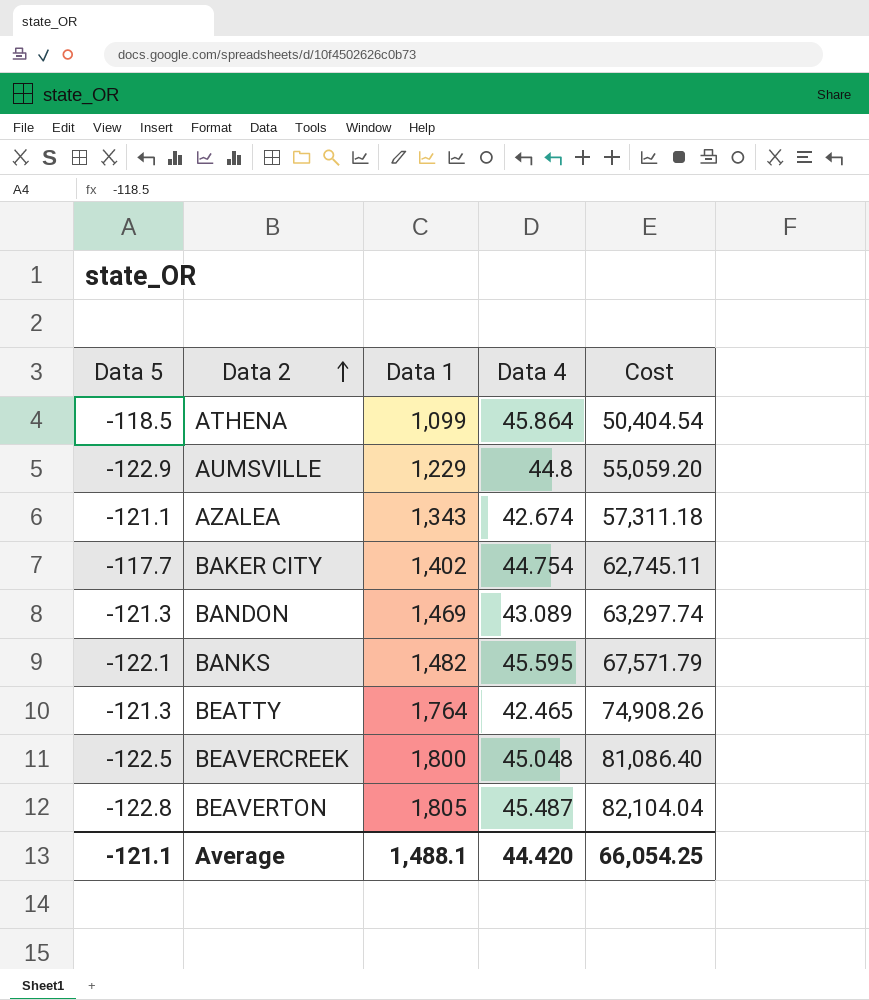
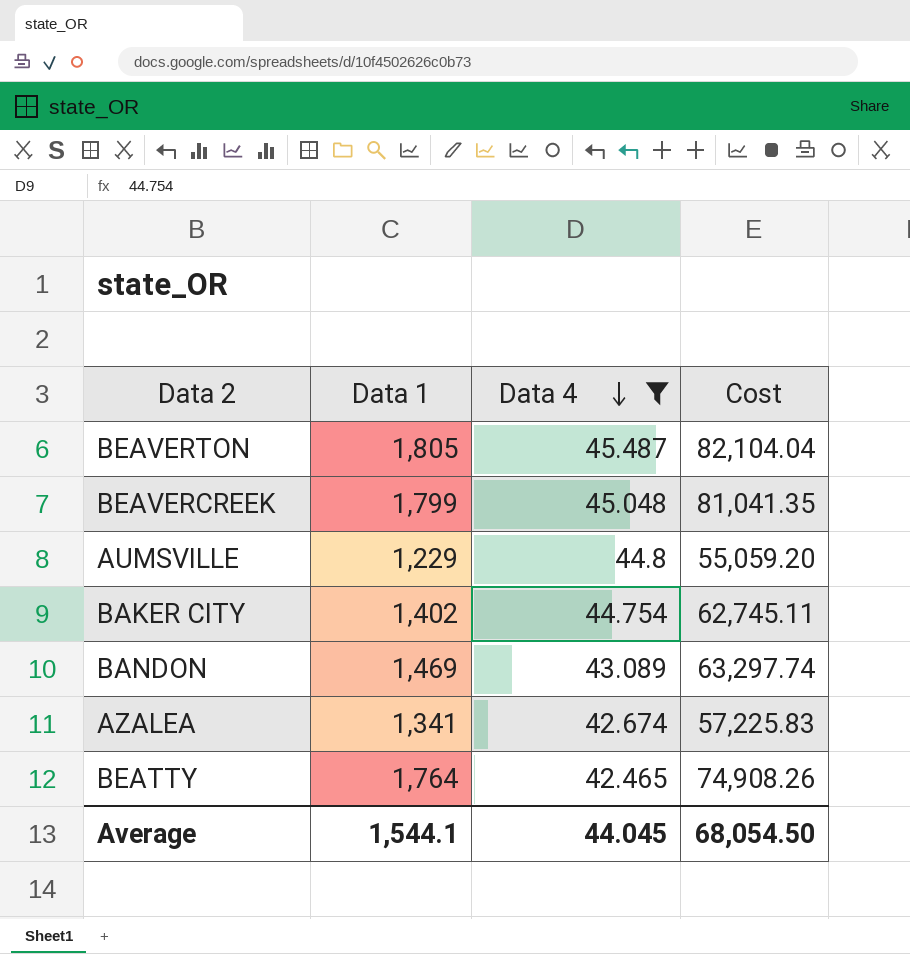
filter: none -> Data 4 <= 45.487
row order: Data 2 ascending -> Data 4 descending
column Data 5 | position: 1 -> none
BEAVERCREEK | Data 1: 1,800 -> 1,799
BEAVERCREEK | Cost: 81,086.40 -> 81,041.35
AZALEA | Data 1: 1,343 -> 1,341
AZALEA | Cost: 57,311.18 -> 57,225.83
Average | Data 1: 1,488.1 -> 1,544.1
Average | Data 4: 44.420 -> 44.045
Average | Cost: 66,054.25 -> 68,054.50

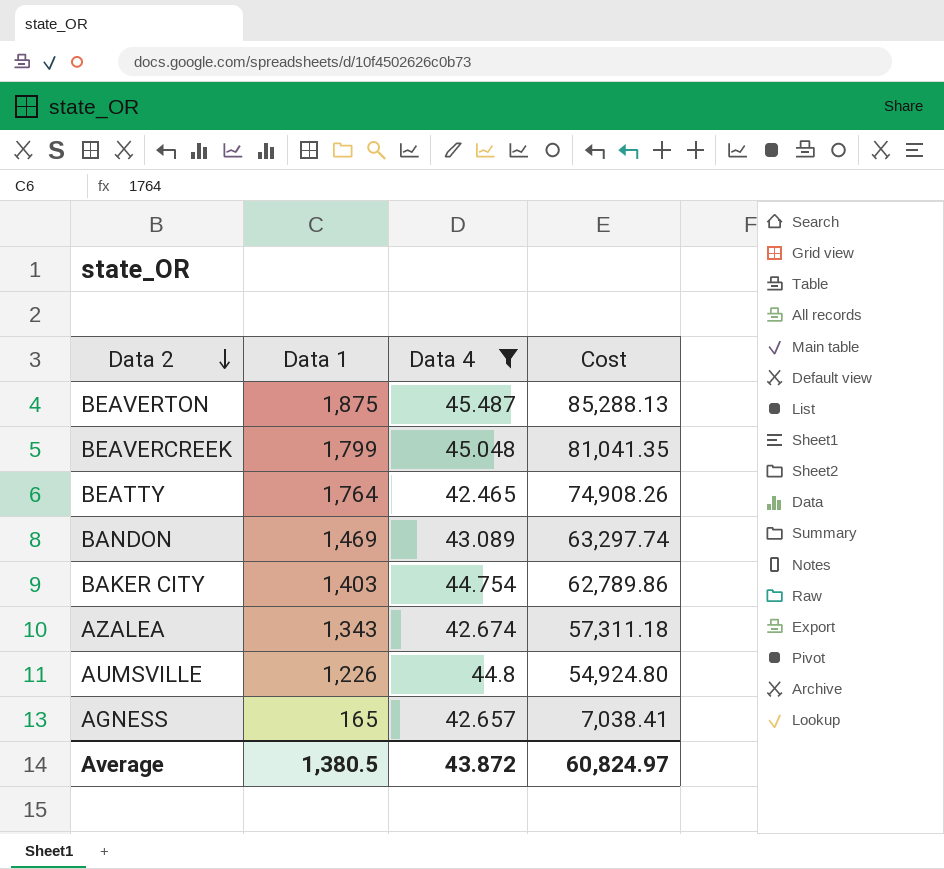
row order: Data 4 descending -> Data 2 descending
BEAVERTON | Data 1: 1,805 -> 1,875
BEAVERTON | Cost: 82,104.04 -> 85,288.13
BAKER CITY | Data 1: 1,402 -> 1,403
BAKER CITY | Cost: 62,745.11 -> 62,789.86
AZALEA | Data 1: 1,341 -> 1,343
AZALEA | Cost: 57,225.83 -> 57,311.18
AUMSVILLE | Data 1: 1,229 -> 1,226
AUMSVILLE | Cost: 55,059.20 -> 54,924.80
row AGNESS: none -> 165 | 42.657 | 7,038.41
Average | Data 1: 1,544.1 -> 1,380.5
Average | Data 4: 44.045 -> 43.872
Average | Cost: 68,054.50 -> 60,824.97

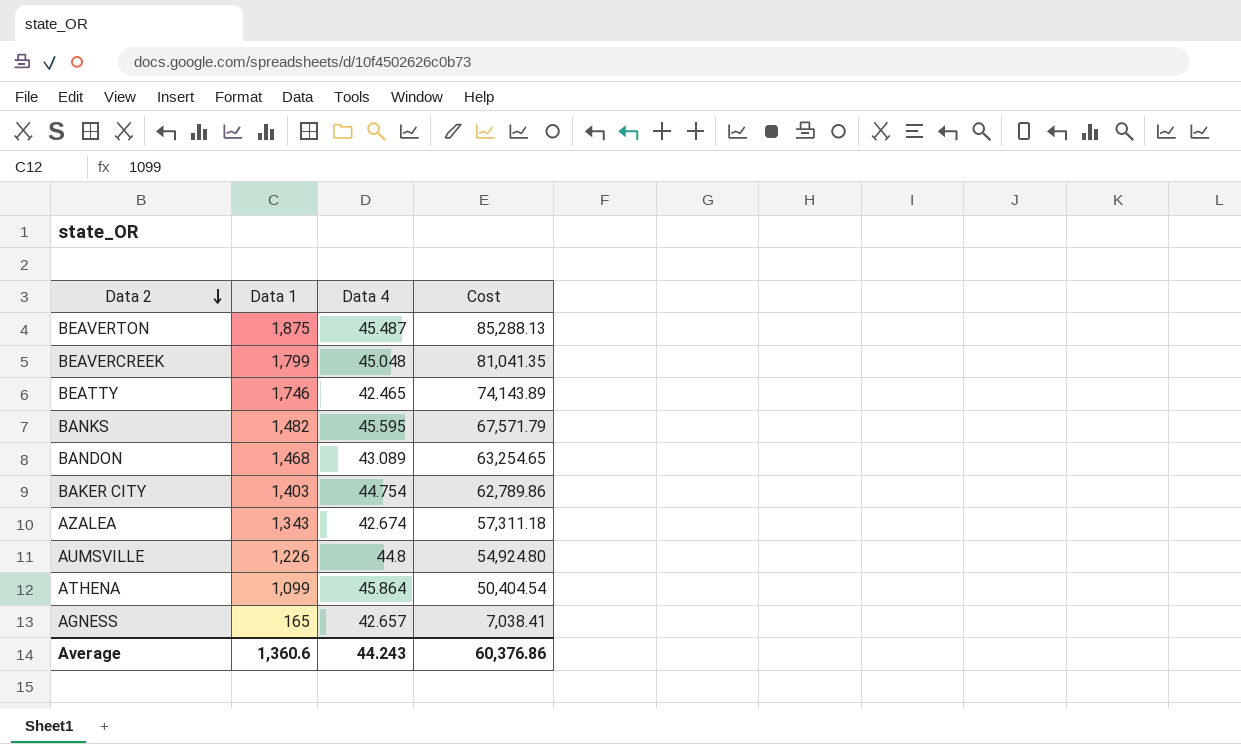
filter: Data 4 <= 45.487 -> none
BEATTY | Data 1: 1,764 -> 1,746
BEATTY | Cost: 74,908.26 -> 74,143.89
BANDON | Data 1: 1,469 -> 1,468
BANDON | Cost: 63,297.74 -> 63,254.65
Average | Data 1: 1,380.5 -> 1,360.6
Average | Data 4: 43.872 -> 44.243
Average | Cost: 60,824.97 -> 60,376.86

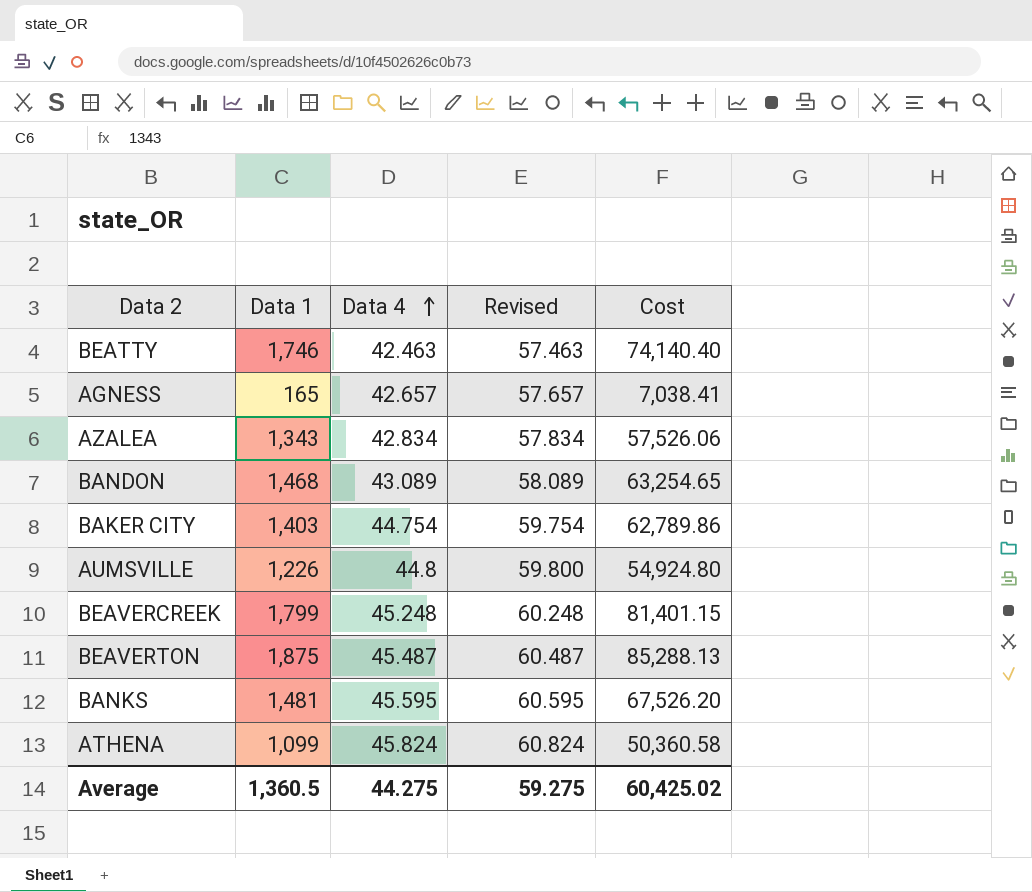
row order: Data 2 descending -> Data 4 ascending
column Revised | formula: none -> [Data 4] + 15
BEATTY | Data 4: 42.465 -> 42.463
BEATTY | Cost: 74,143.89 -> 74,140.40
AZALEA | Data 4: 42.674 -> 42.834
AZALEA | Cost: 57,311.18 -> 57,526.06
BEAVERCREEK | Data 4: 45.048 -> 45.248
BEAVERCREEK | Cost: 81,041.35 -> 81,401.15
BANKS | Data 1: 1,482 -> 1,481
BANKS | Cost: 67,571.79 -> 67,526.20
ATHENA | Data 4: 45.864 -> 45.824
ATHENA | Cost: 50,404.54 -> 50,360.58
Average | Data 1: 1,360.6 -> 1,360.5
Average | Data 4: 44.243 -> 44.275
Average | Cost: 60,376.86 -> 60,425.02

